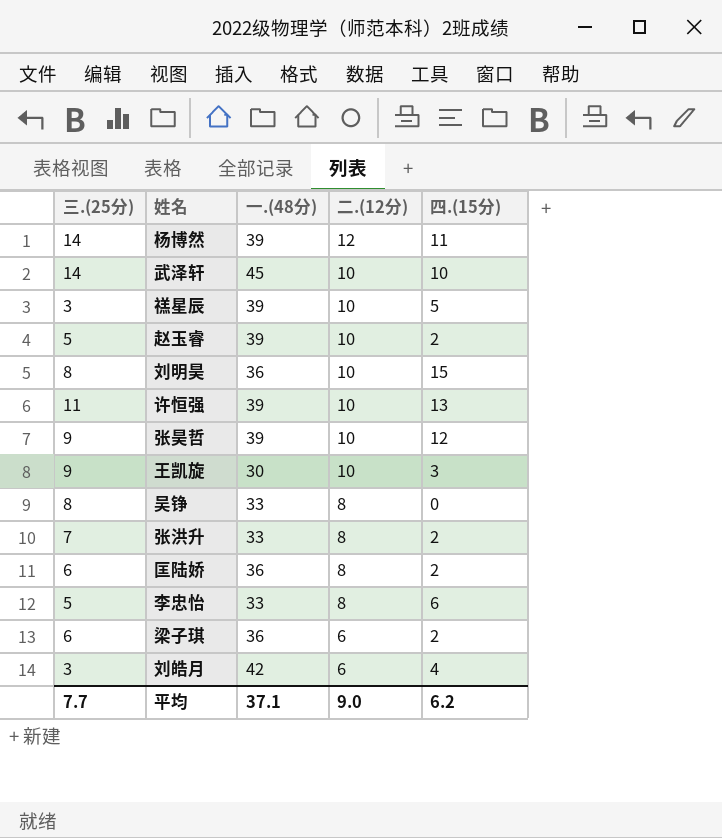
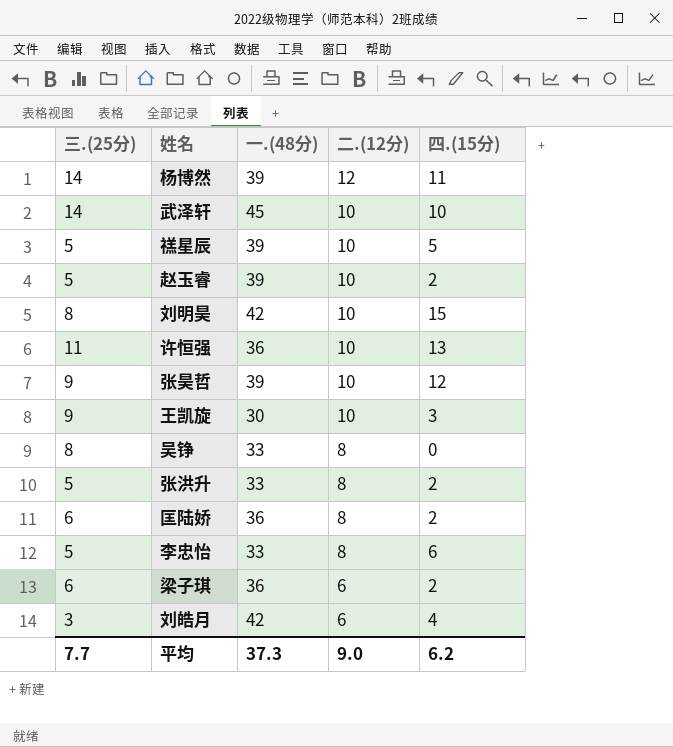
禚星辰 | 三.(25分): 3 -> 5
刘明昊 | 一.(48分): 36 -> 42
许恒强 | 一.(48分): 39 -> 36
张洪升 | 三.(25分): 7 -> 5
平均 | 一.(48分): 37.1 -> 37.3

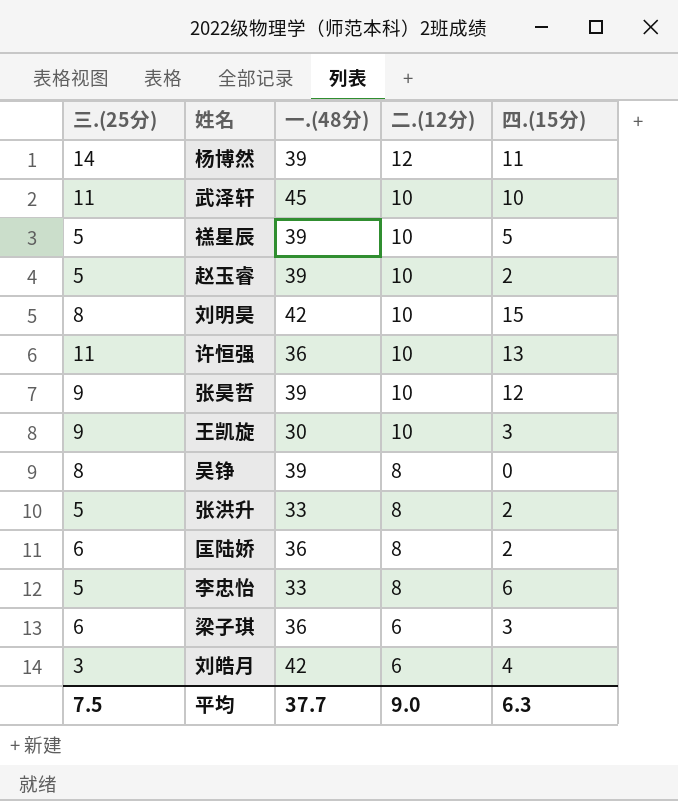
武泽轩 | 三.(25分): 14 -> 11
吴铮 | 一.(48分): 33 -> 39
梁子琪 | 四.(15分): 2 -> 3
平均 | 三.(25分): 7.7 -> 7.5
平均 | 一.(48分): 37.3 -> 37.7
平均 | 四.(15分): 6.2 -> 6.3

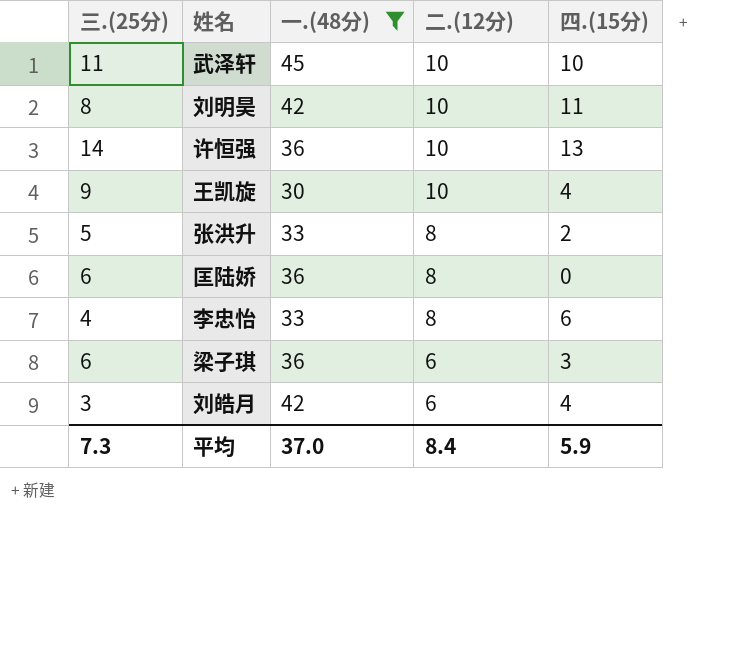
filter: none -> 一.(48分) != 39
刘明昊 | 四.(15分): 15 -> 11
许恒强 | 三.(25分): 11 -> 14
王凯旋 | 四.(15分): 3 -> 4
匡陆娇 | 四.(15分): 2 -> 0
李忠怡 | 三.(25分): 5 -> 4
平均 | 三.(25分): 7.5 -> 7.3
平均 | 一.(48分): 37.7 -> 37.0
平均 | 二.(12分): 9.0 -> 8.4
平均 | 四.(15分): 6.3 -> 5.9

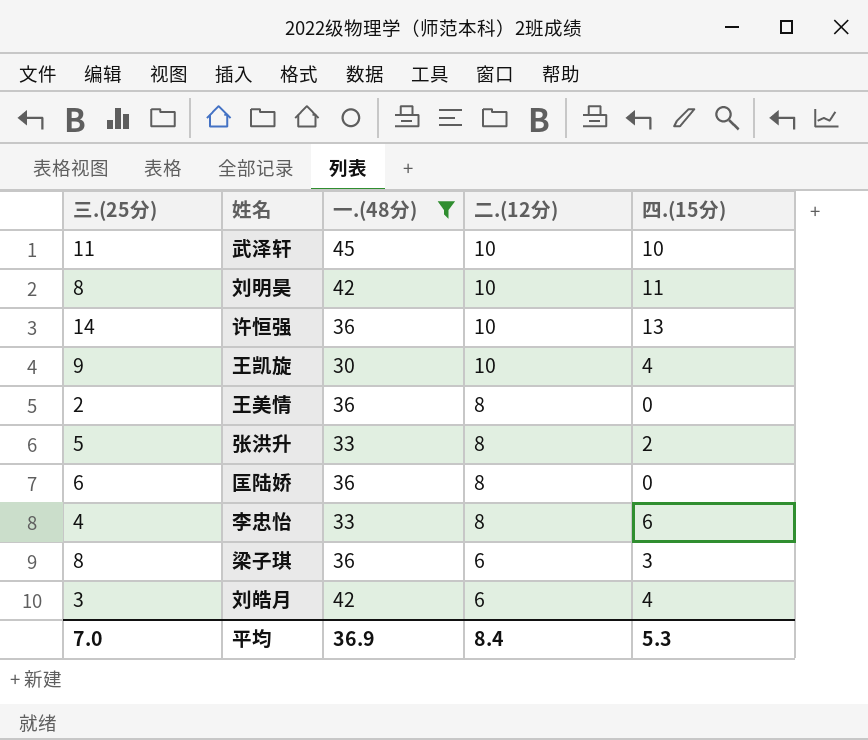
row 王美情: none -> 2 | 36 | 8 | 0
梁子琪 | 三.(25分): 6 -> 8
平均 | 三.(25分): 7.3 -> 7.0
平均 | 一.(48分): 37.0 -> 36.9
平均 | 四.(15分): 5.9 -> 5.3

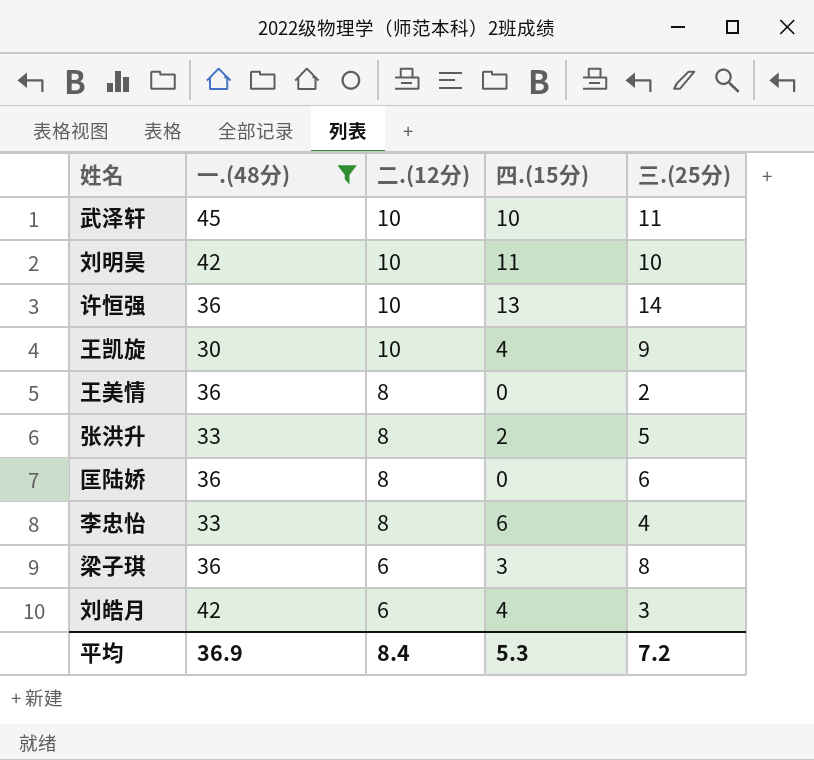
column 三.(25分) | position: 1 -> 5
刘明昊 | 三.(25分): 8 -> 10
平均 | 三.(25分): 7.0 -> 7.2

